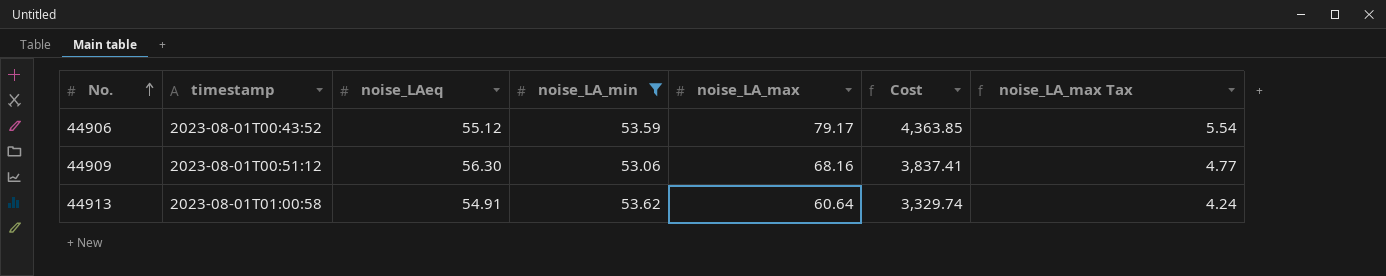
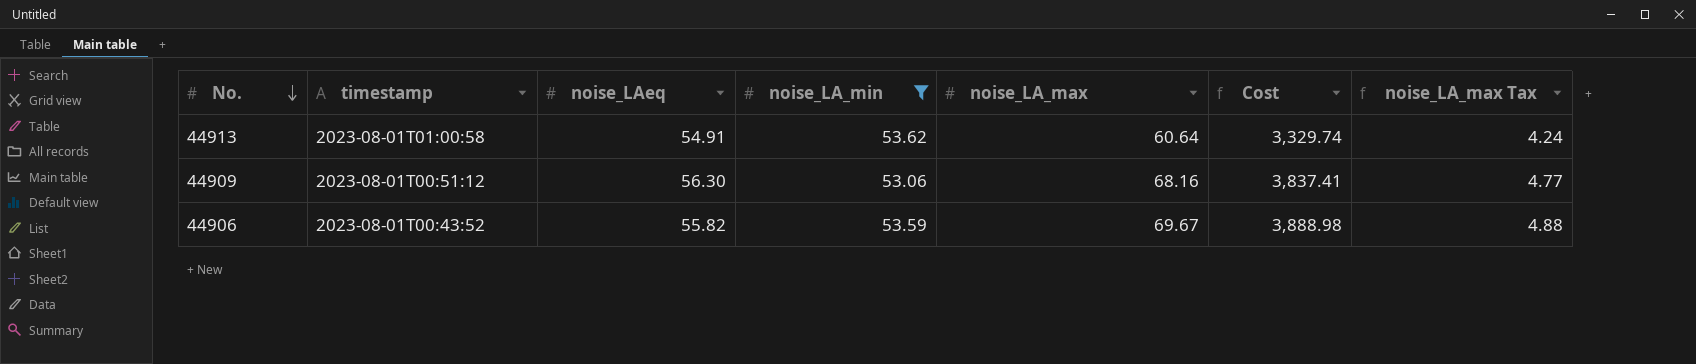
row order: No. ascending -> No. descending
44906 | noise_LAeq: 55.12 -> 55.82
44906 | noise_LA_max: 79.17 -> 69.67
44906 | Cost: 4,363.85 -> 3,888.98
44906 | noise_LA_max Tax: 5.54 -> 4.88

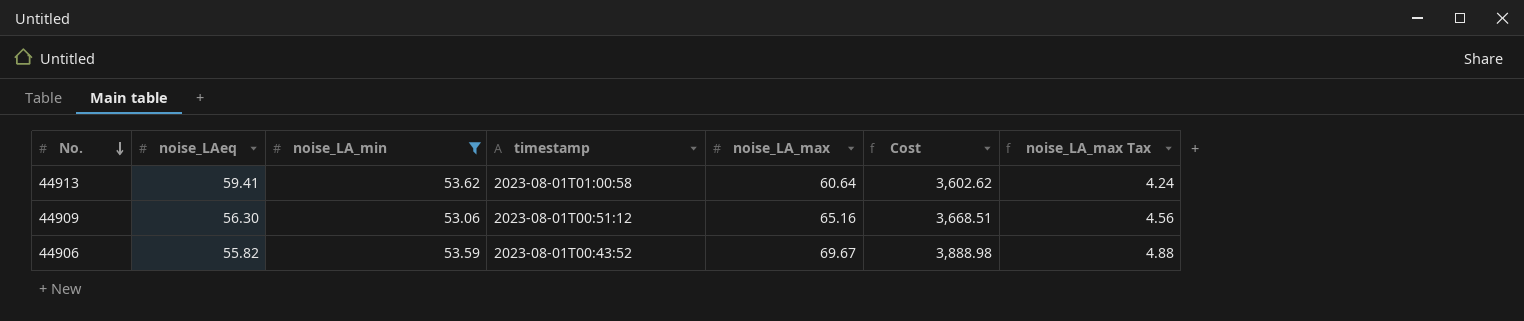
column timestamp | position: 2 -> 4
44913 | noise_LAeq: 54.91 -> 59.41
44913 | Cost: 3,329.74 -> 3,602.62
44909 | noise_LA_max: 68.16 -> 65.16
44909 | Cost: 3,837.41 -> 3,668.51
44909 | noise_LA_max Tax: 4.77 -> 4.56

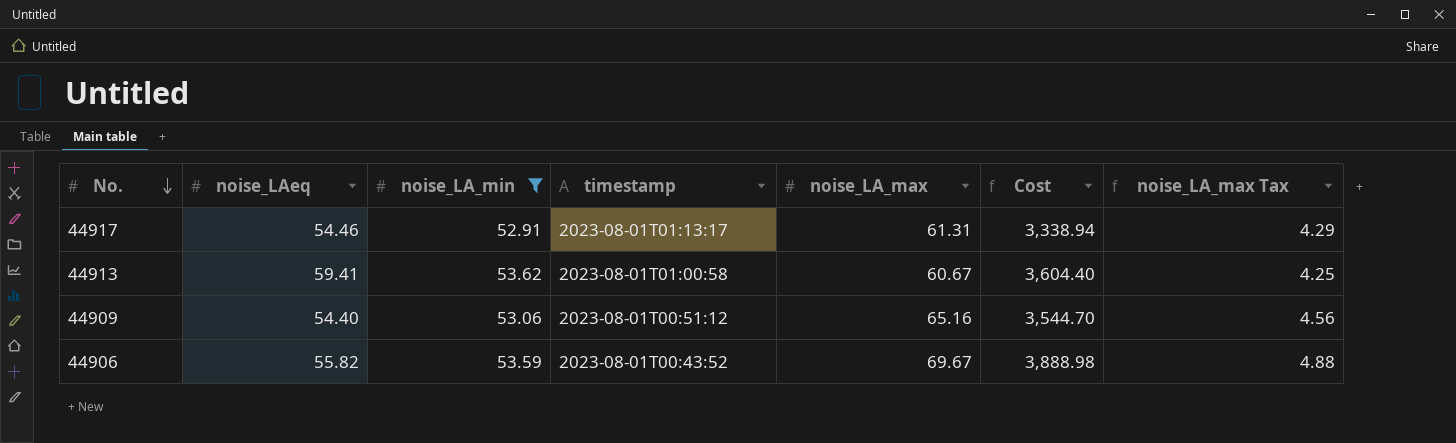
row 44917: none -> 54.46 | 52.91 | 2023-08-01T01:13:17 | 61.31 | 3,338.94 | 4.29
44913 | noise_LA_max: 60.64 -> 60.67
44913 | Cost: 3,602.62 -> 3,604.40
44913 | noise_LA_max Tax: 4.24 -> 4.25
44909 | noise_LAeq: 56.30 -> 54.40
44909 | Cost: 3,668.51 -> 3,544.70

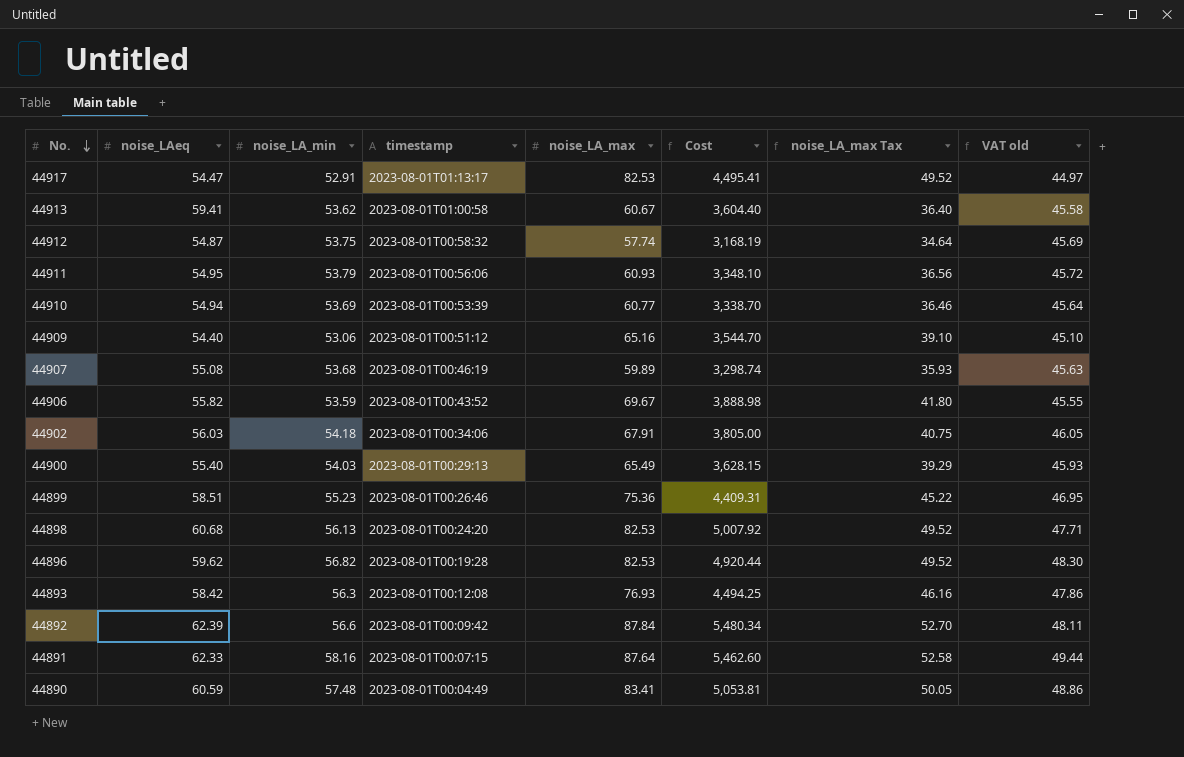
filter: noise_LA_min <= 53.62 -> none
column noise_LA_max Tax | formula: [noise_LA_max] * 0.07 -> [noise_LA_max] * 0.6
column VAT old | formula: none -> [noise_LA_min] * 0.85
44917 | noise_LAeq: 54.46 -> 54.47
44917 | noise_LA_max: 61.31 -> 82.53
44917 | Cost: 3,338.94 -> 4,495.41

